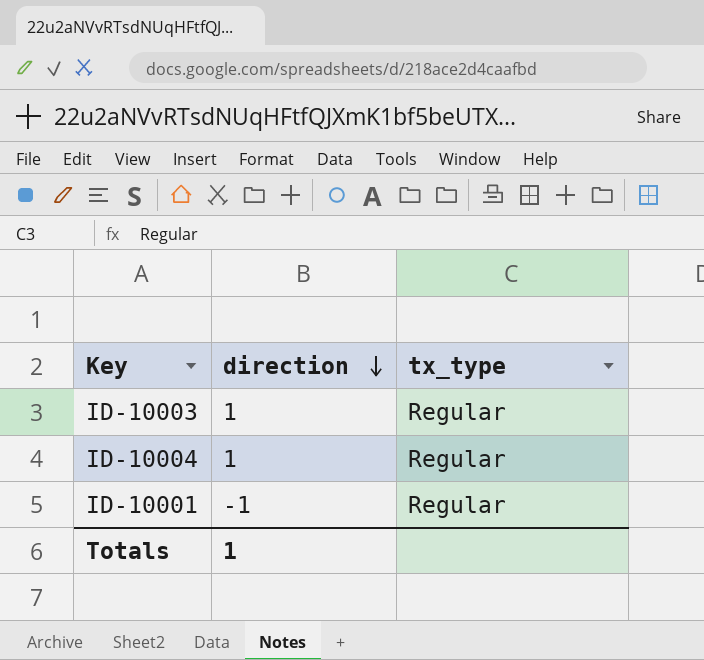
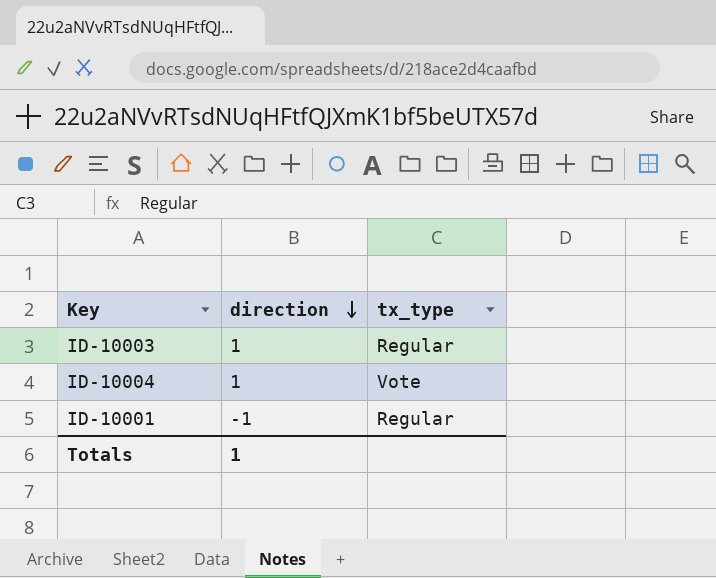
ID-10004 | tx_type: Regular -> Vote

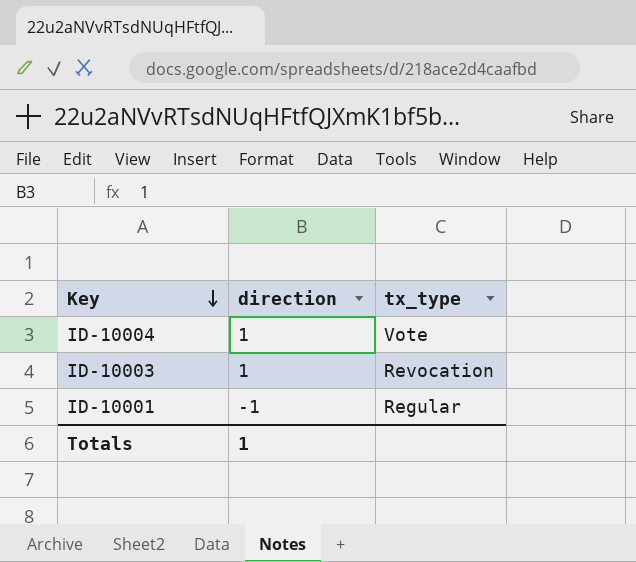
row order: direction descending -> Key descending
ID-10003 | tx_type: Regular -> Revocation

